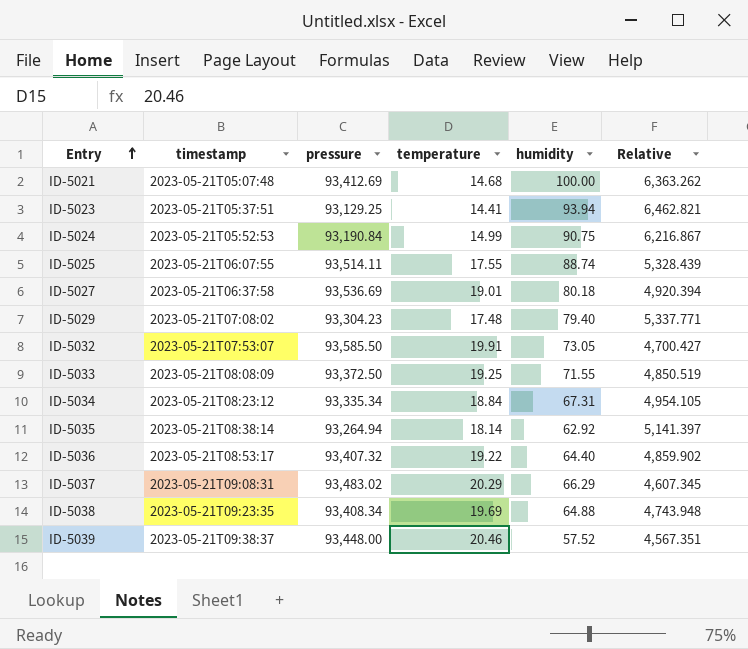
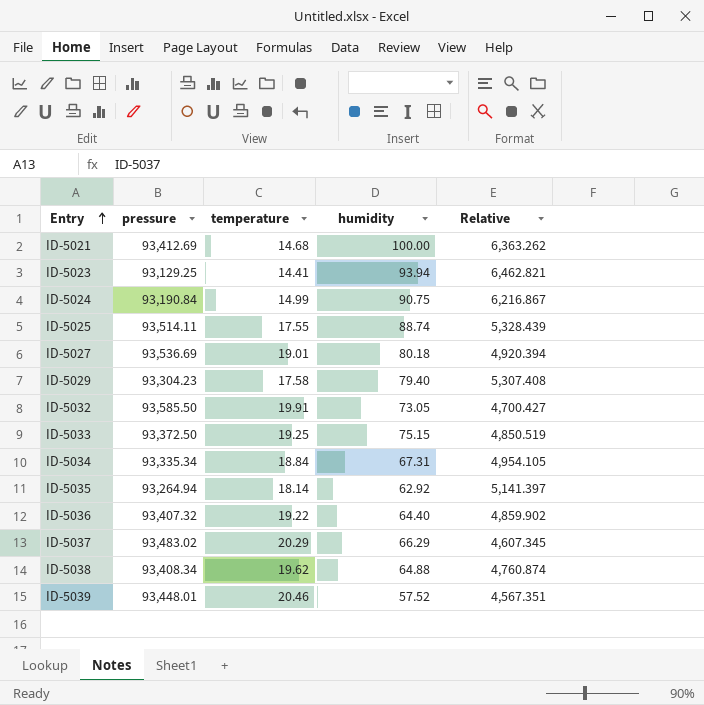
column timestamp | position: 2 -> none
ID-5029 | temperature: 17.48 -> 17.58
ID-5029 | Relative: 5,337.771 -> 5,307.408
ID-5033 | humidity: 71.55 -> 75.15
ID-5038 | temperature: 19.69 -> 19.62
ID-5038 | Relative: 4,743.948 -> 4,760.874
ID-5039 | pressure: 93,448.00 -> 93,448.01

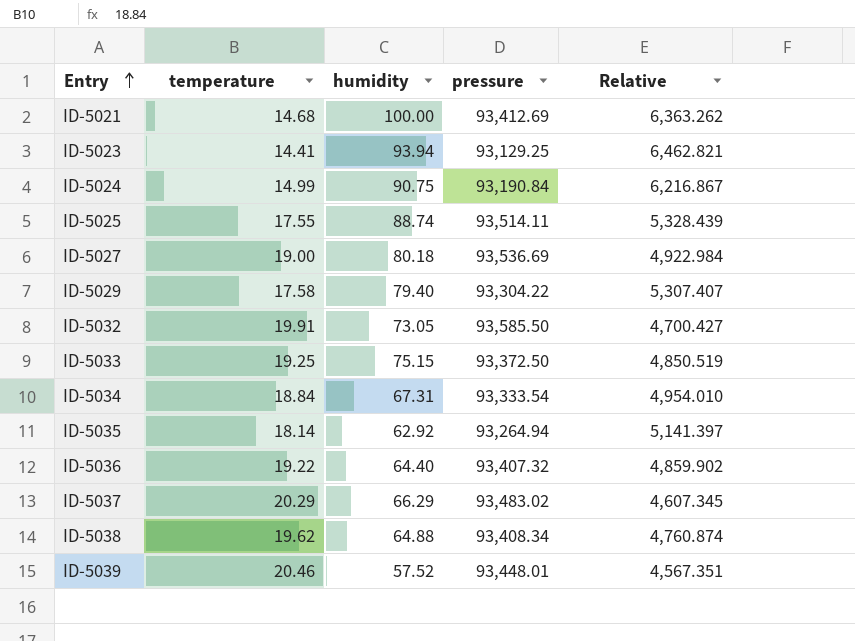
column pressure | position: 2 -> 4
ID-5027 | temperature: 19.01 -> 19.00
ID-5027 | Relative: 4,920.394 -> 4,922.984
ID-5029 | pressure: 93,304.23 -> 93,304.22
ID-5029 | Relative: 5,307.408 -> 5,307.407
ID-5034 | pressure: 93,335.34 -> 93,333.54
ID-5034 | Relative: 4,954.105 -> 4,954.010

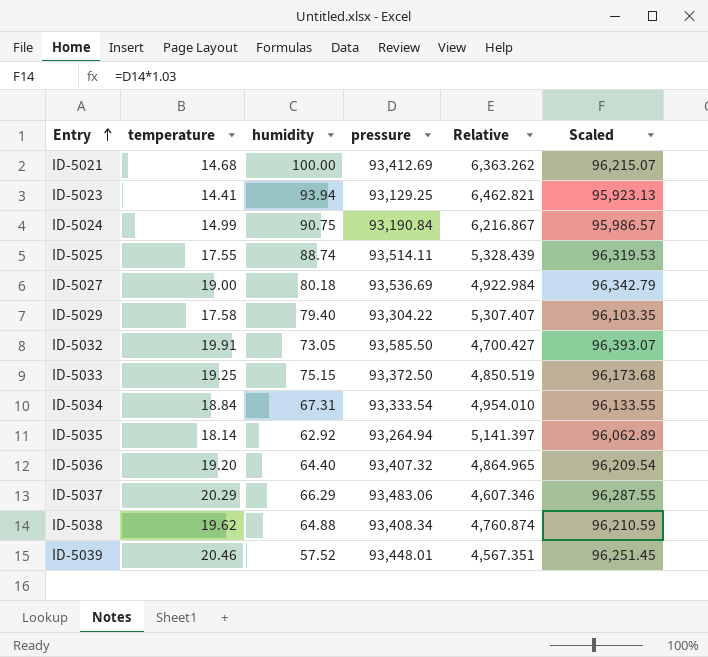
column Scaled | formula: none -> [pressure] * 1.03
ID-5036 | temperature: 19.22 -> 19.20
ID-5036 | Relative: 4,859.902 -> 4,864.965
ID-5037 | pressure: 93,483.02 -> 93,483.06
ID-5037 | Relative: 4,607.345 -> 4,607.346

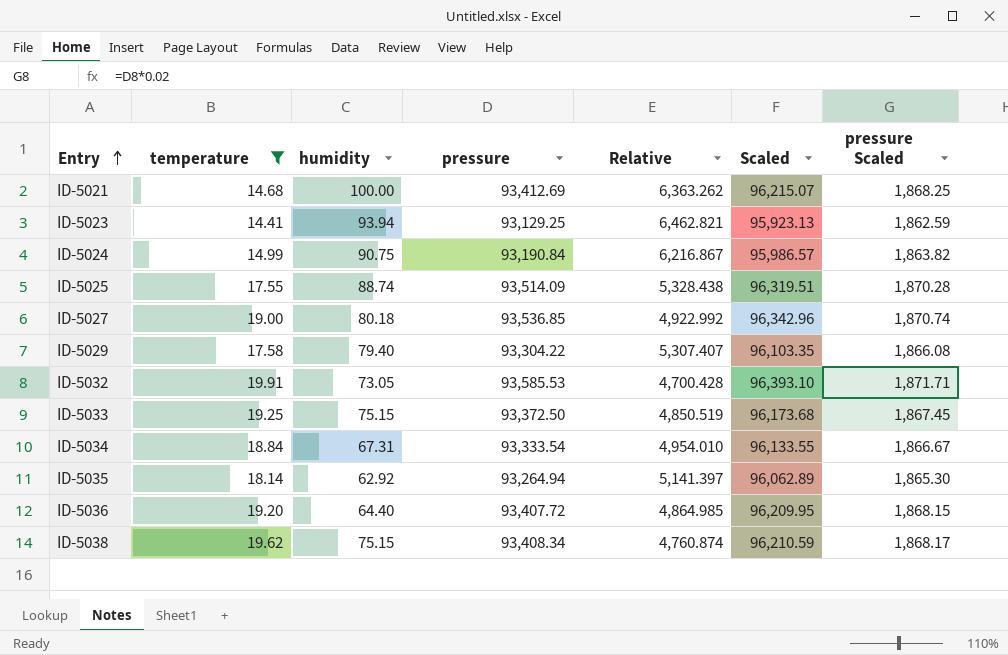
filter: none -> temperature <= 19.91
column pressure Scaled | formula: none -> [pressure] * 0.02
ID-5025 | pressure: 93,514.11 -> 93,514.09
ID-5025 | Relative: 5,328.439 -> 5,328.438
ID-5025 | Scaled: 96,319.53 -> 96,319.51
ID-5027 | pressure: 93,536.69 -> 93,536.85
ID-5027 | Relative: 4,922.984 -> 4,922.992
ID-5027 | Scaled: 96,342.79 -> 96,342.96
ID-5032 | pressure: 93,585.50 -> 93,585.53
ID-5032 | Relative: 4,700.427 -> 4,700.428
ID-5032 | Scaled: 96,393.07 -> 96,393.10
ID-5036 | pressure: 93,407.32 -> 93,407.72
ID-5036 | Relative: 4,864.965 -> 4,864.985
ID-5036 | Scaled: 96,209.54 -> 96,209.95
ID-5038 | humidity: 64.88 -> 75.15

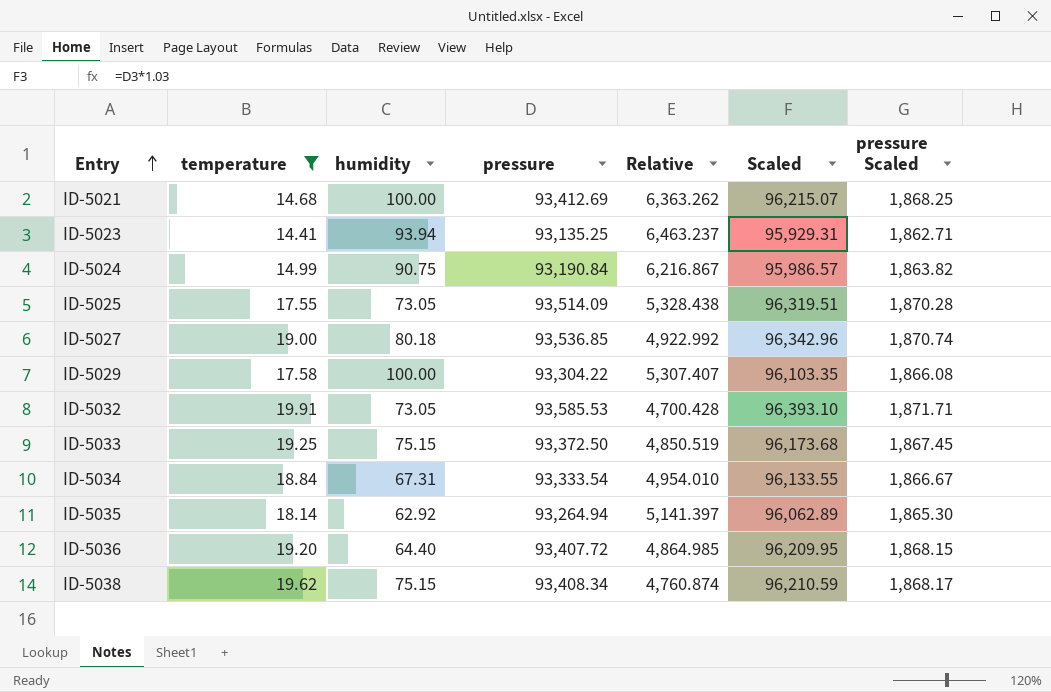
ID-5023 | pressure: 93,129.25 -> 93,135.25
ID-5023 | Relative: 6,462.821 -> 6,463.237
ID-5023 | Scaled: 95,923.13 -> 95,929.31
ID-5023 | pressure Scaled: 1,862.59 -> 1,862.71
ID-5025 | humidity: 88.74 -> 73.05
ID-5029 | humidity: 79.40 -> 100.00

